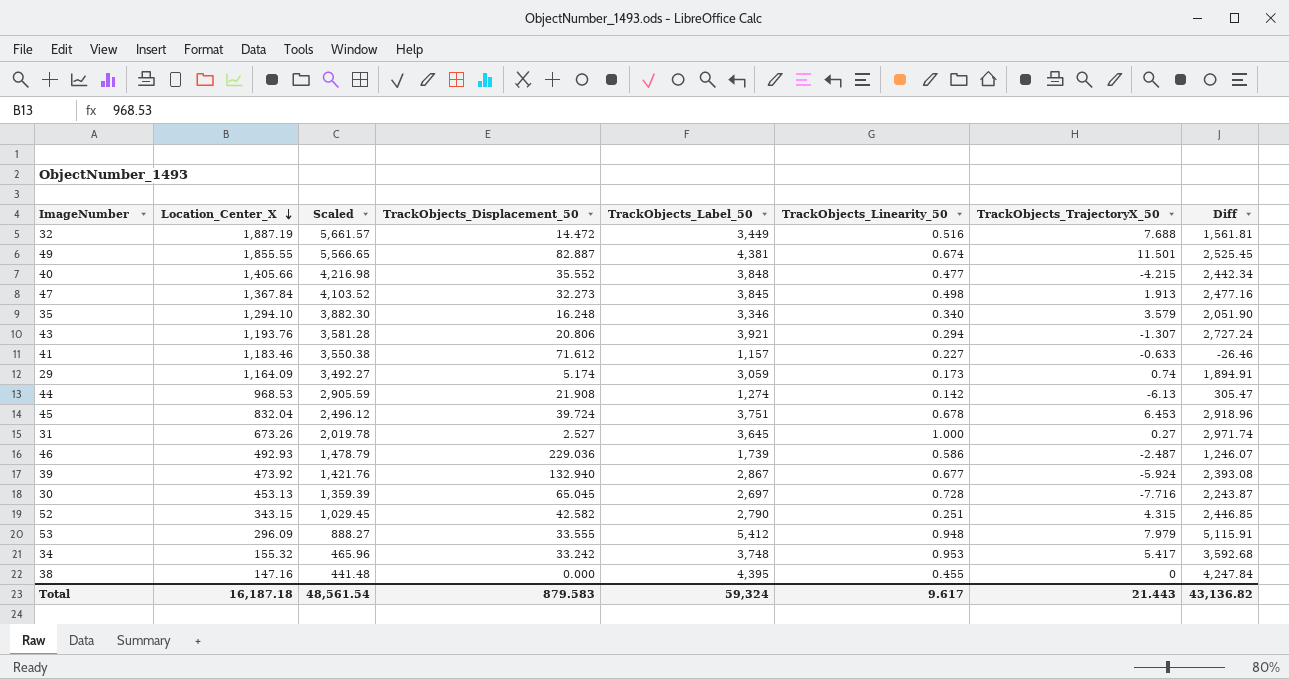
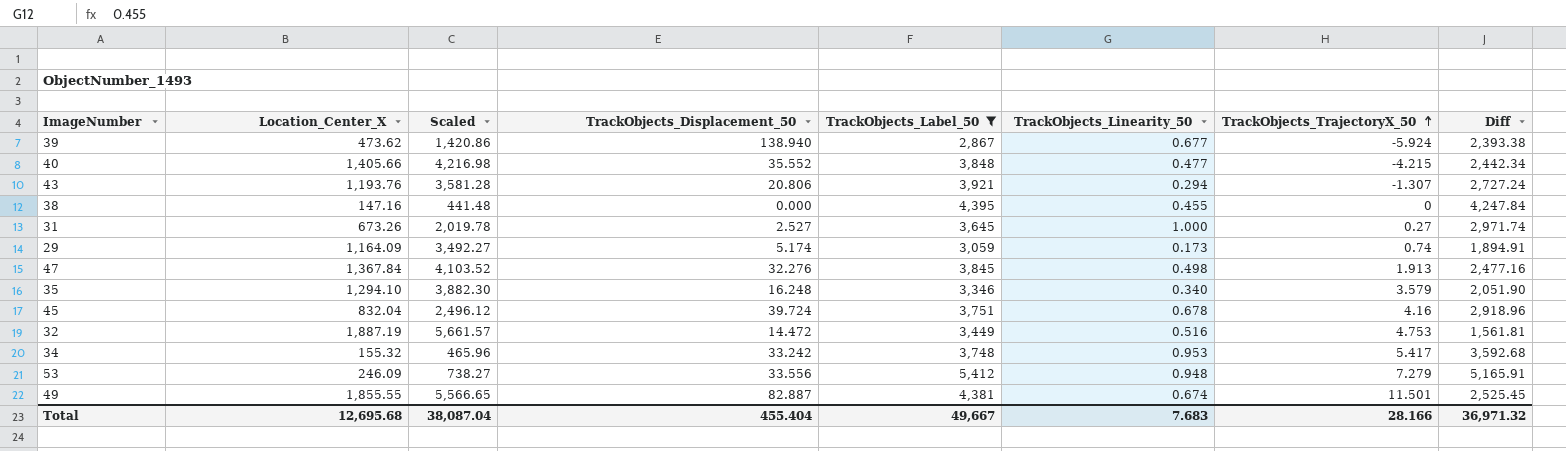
filter: none -> TrackObjects_Label_50 >= 2,867
row order: Location_Center_X descending -> TrackObjects_TrajectoryX_50 ascending
39 | Location_Center_X: 473.92 -> 473.62
39 | Scaled: 1,421.76 -> 1,420.86
39 | TrackObjects_Displacement_50: 132.940 -> 138.940
39 | Diff: 2,393.08 -> 2,393.38
47 | TrackObjects_Displacement_50: 32.273 -> 32.276
45 | TrackObjects_TrajectoryX_50: 6.453 -> 4.16
32 | TrackObjects_TrajectoryX_50: 7.688 -> 4.753
53 | Location_Center_X: 296.09 -> 246.09
53 | Scaled: 888.27 -> 738.27
53 | TrackObjects_Displacement_50: 33.555 -> 33.556
53 | TrackObjects_TrajectoryX_50: 7.979 -> 7.279
53 | Diff: 5,115.91 -> 5,165.91
Total | Location_Center_X: 16,187.18 -> 12,695.68
Total | Scaled: 48,561.54 -> 38,087.04
Total | TrackObjects_Displacement_50: 879.583 -> 455.404
Total | TrackObjects_Label_50: 59,324 -> 49,667
Total | TrackObjects_Linearity_50: 9.617 -> 7.683
Total | TrackObjects_TrajectoryX_50: 21.443 -> 28.166
Total | Diff: 43,136.82 -> 36,971.32

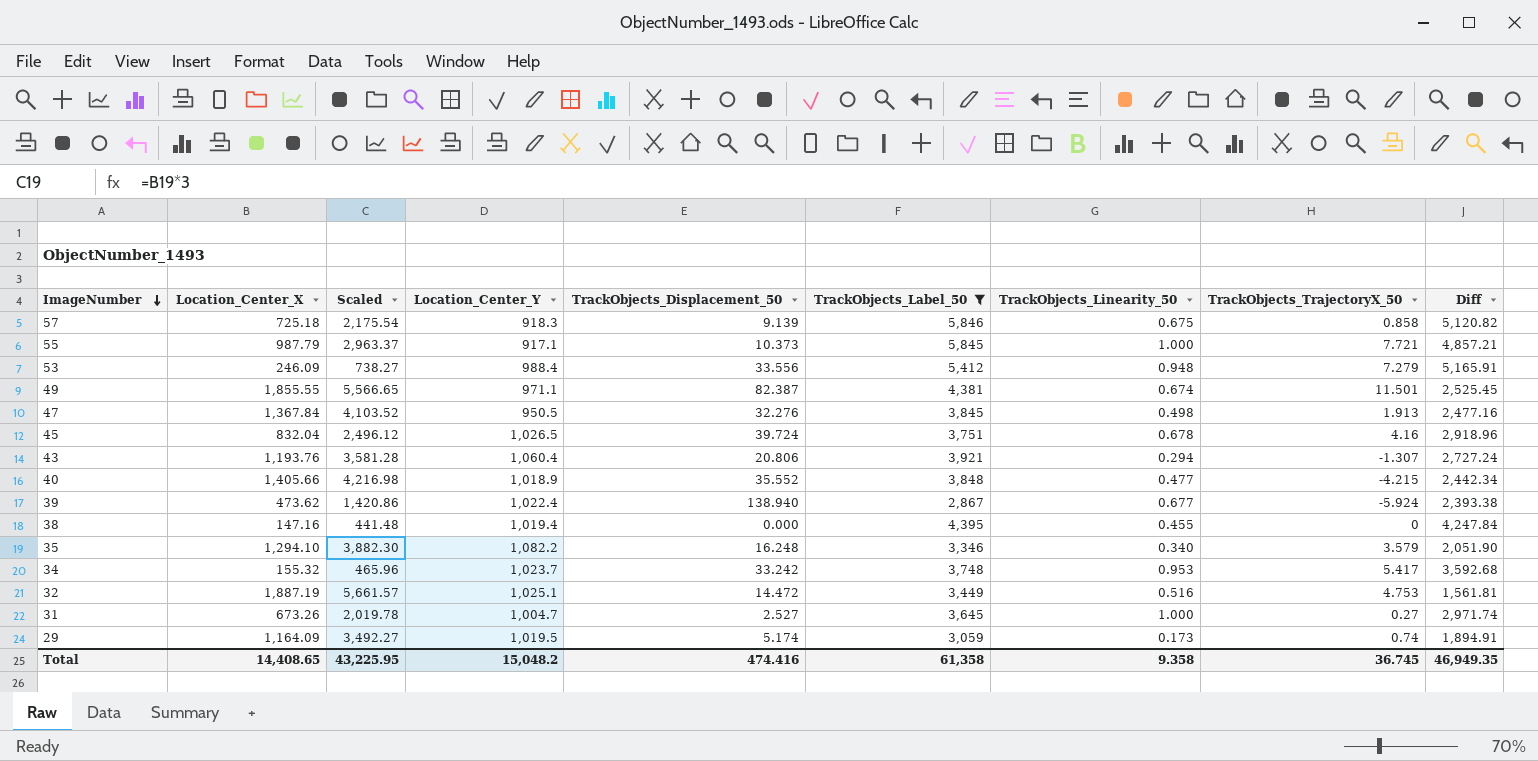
row order: TrackObjects_TrajectoryX_50 ascending -> ImageNumber descending
column Location_Center_Y | position: none -> 4
row 57: none -> 725.18 | 2,175.54 | 918.3 | 9.139 | 5,846 | 0.675 | 0.858 | 5,120.82
row 55: none -> 987.79 | 2,963.37 | 917.1 | 10.373 | 5,845 | 1.000 | 7.721 | 4,857.21
49 | TrackObjects_Displacement_50: 82.887 -> 82.387
Total | Location_Center_X: 12,695.68 -> 14,408.65
Total | Scaled: 38,087.04 -> 43,225.95
Total | TrackObjects_Displacement_50: 455.404 -> 474.416
Total | TrackObjects_Label_50: 49,667 -> 61,358
Total | TrackObjects_Linearity_50: 7.683 -> 9.358
Total | TrackObjects_TrajectoryX_50: 28.166 -> 36.745
Total | Diff: 36,971.32 -> 46,949.35

